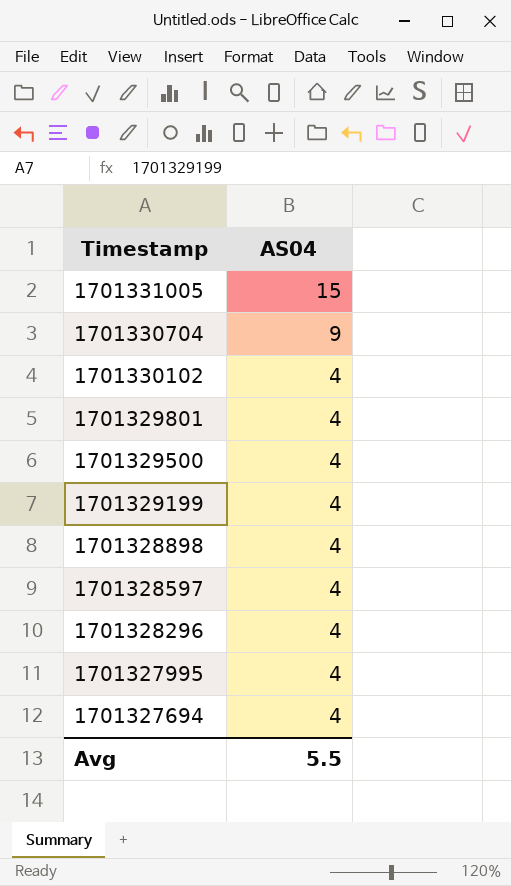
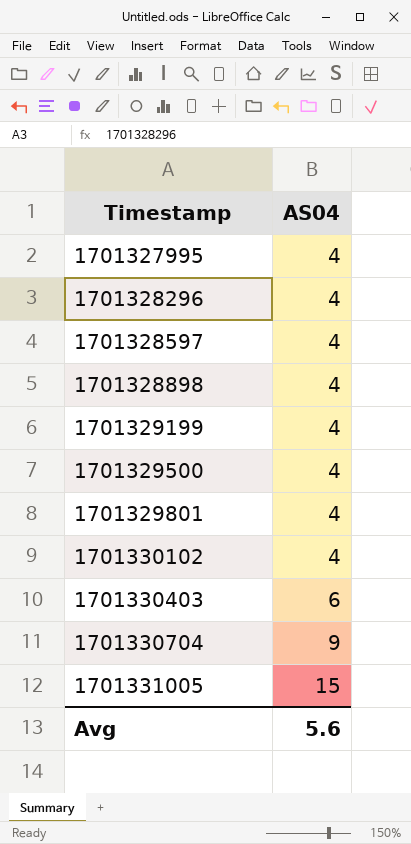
row order: Timestamp descending -> Timestamp ascending
row 1701327694: 4 -> none
row 1701330403: none -> 6
Avg | AS04: 5.5 -> 5.6

